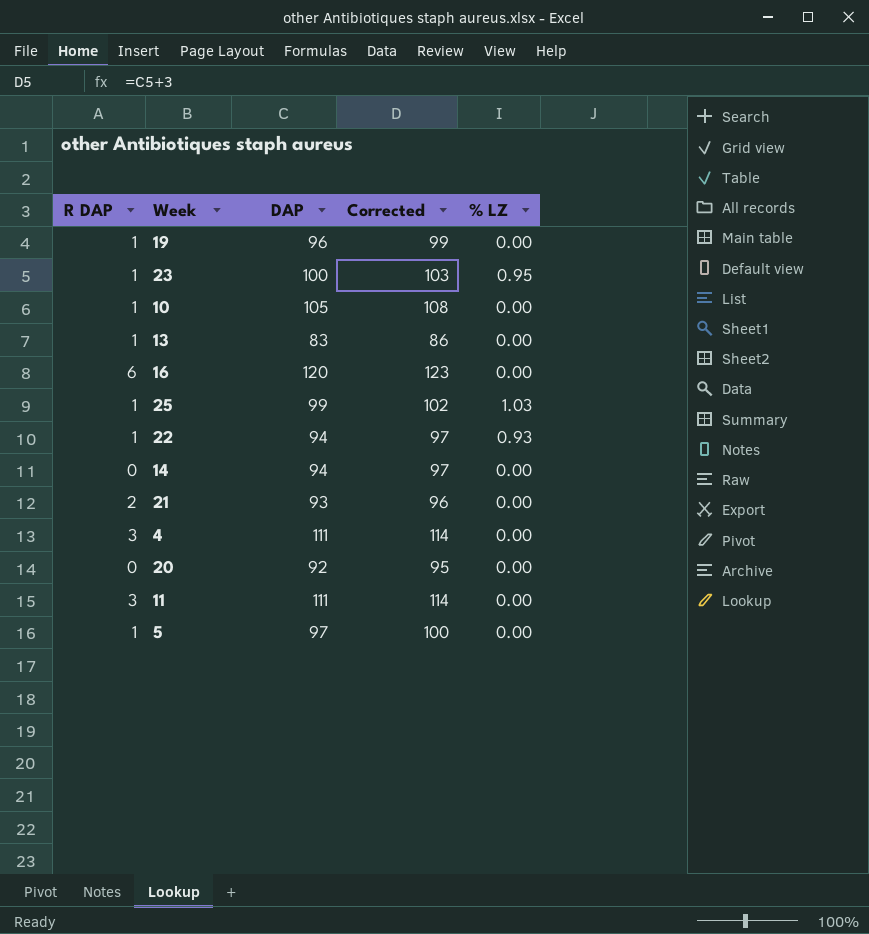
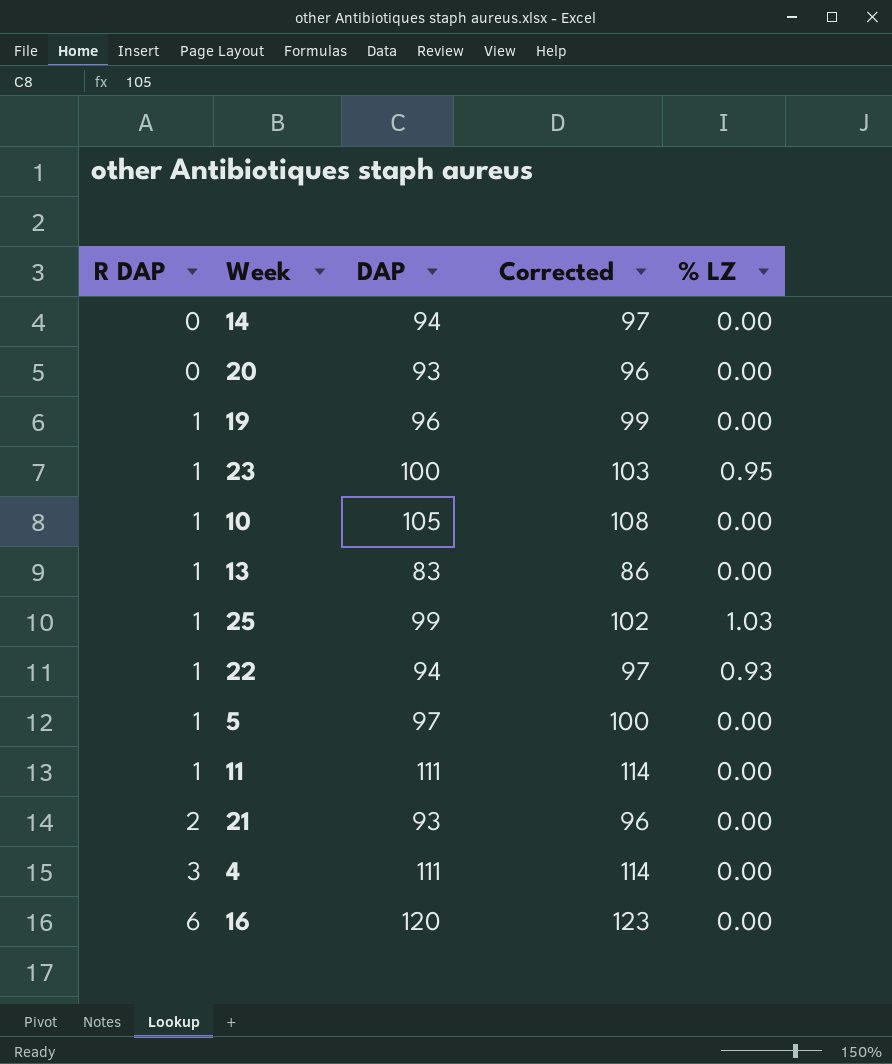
row order: none -> R DAP ascending
20 | DAP: 92 -> 93
20 | Corrected: 95 -> 96
11 | R DAP: 3 -> 1

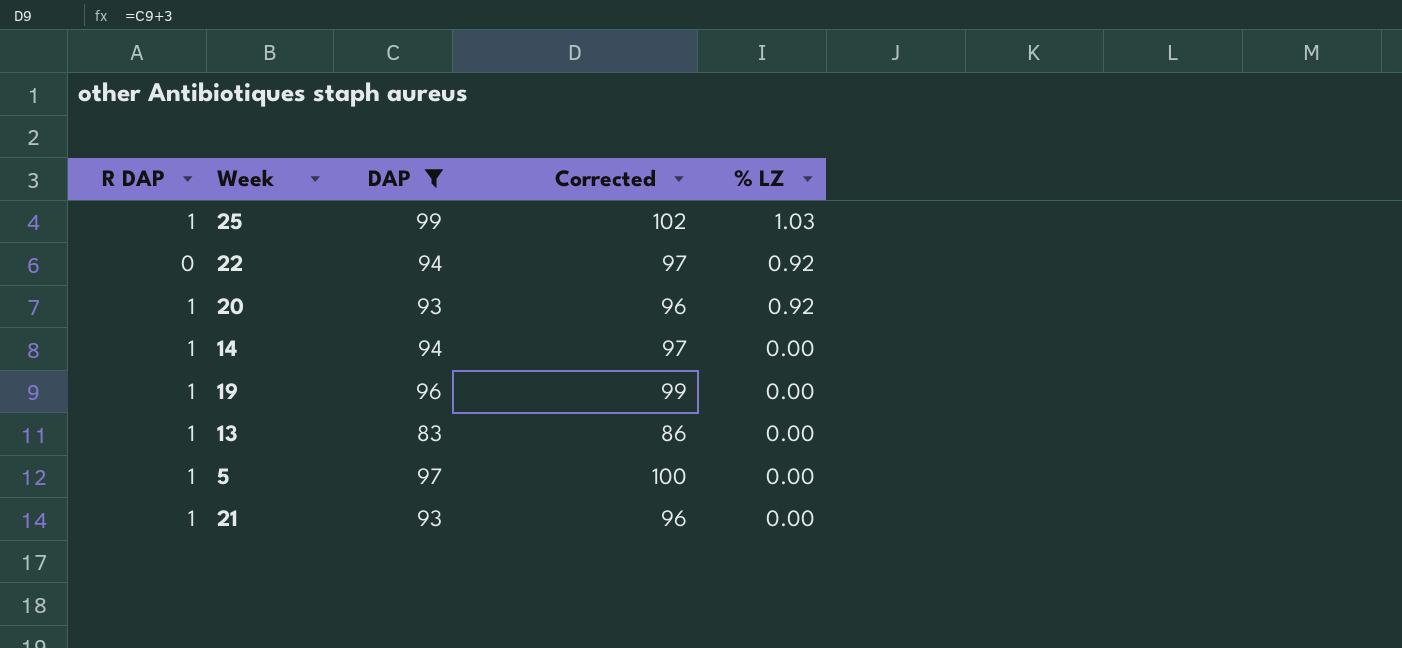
filter: none -> DAP <= 99
row order: R DAP ascending -> % LZ descending
22 | R DAP: 1 -> 0
22 | % LZ: 0.93 -> 0.92
20 | R DAP: 0 -> 1
20 | % LZ: 0.00 -> 0.92
14 | R DAP: 0 -> 1
21 | R DAP: 2 -> 1

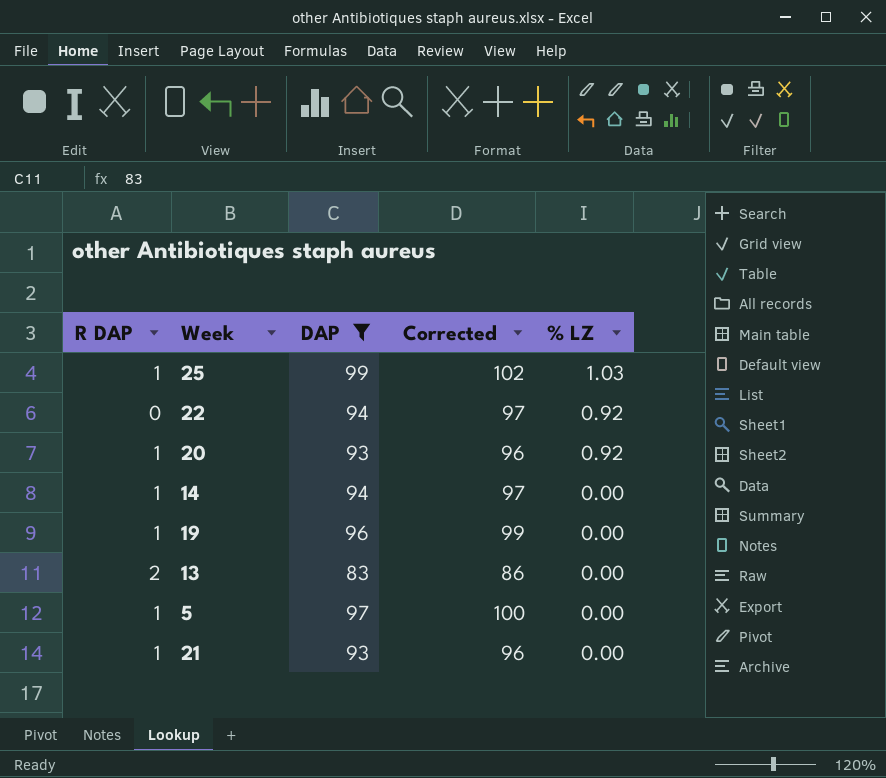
13 | R DAP: 1 -> 2

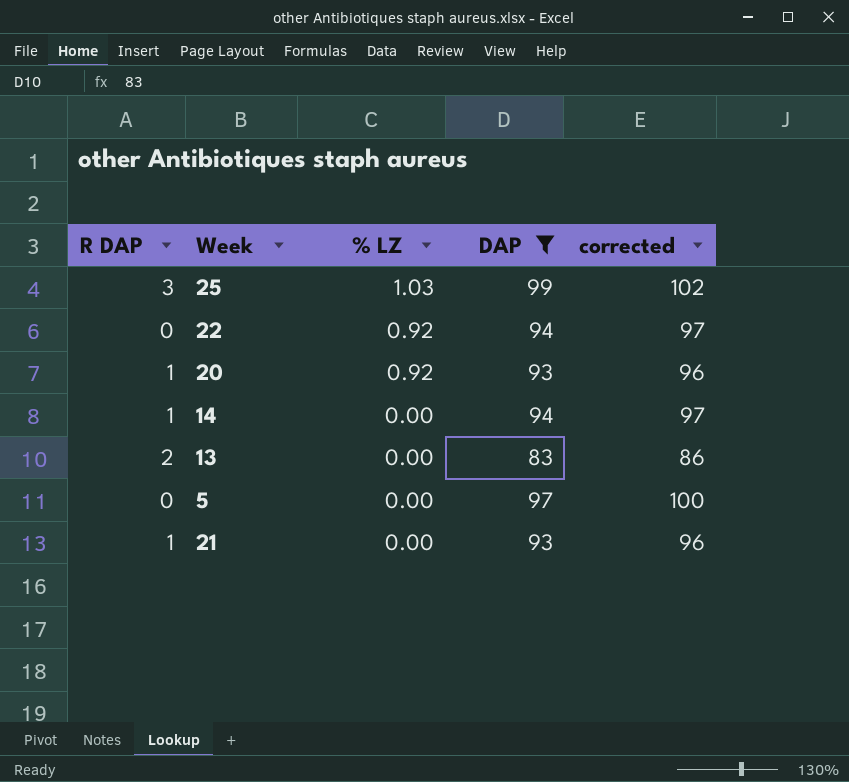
column % LZ | position: 5 -> 3
column name: Corrected -> corrected
row 19: 1 | 96 | 99 | 0.00 -> none
25 | R DAP: 1 -> 3
5 | R DAP: 1 -> 0

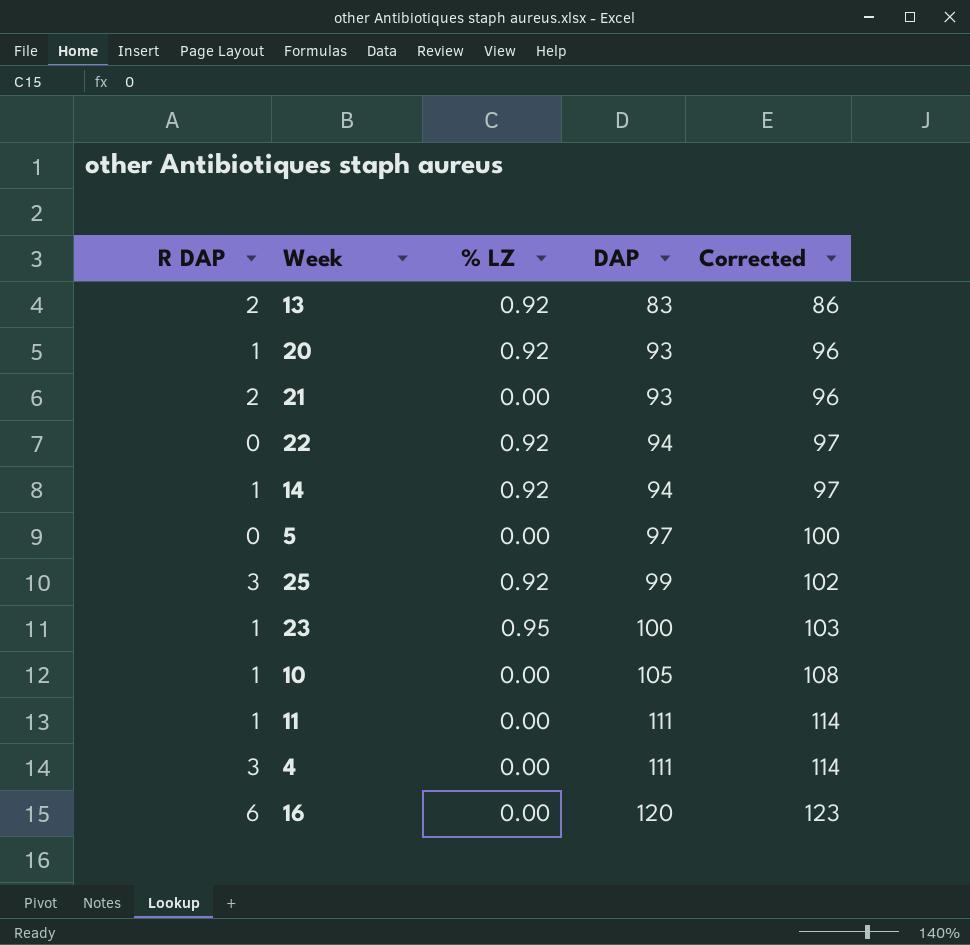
filter: DAP <= 99 -> none
row order: % LZ descending -> DAP ascending
column name: corrected -> Corrected
13 | % LZ: 0.00 -> 0.92
21 | R DAP: 1 -> 2
14 | % LZ: 0.00 -> 0.92
25 | % LZ: 1.03 -> 0.92

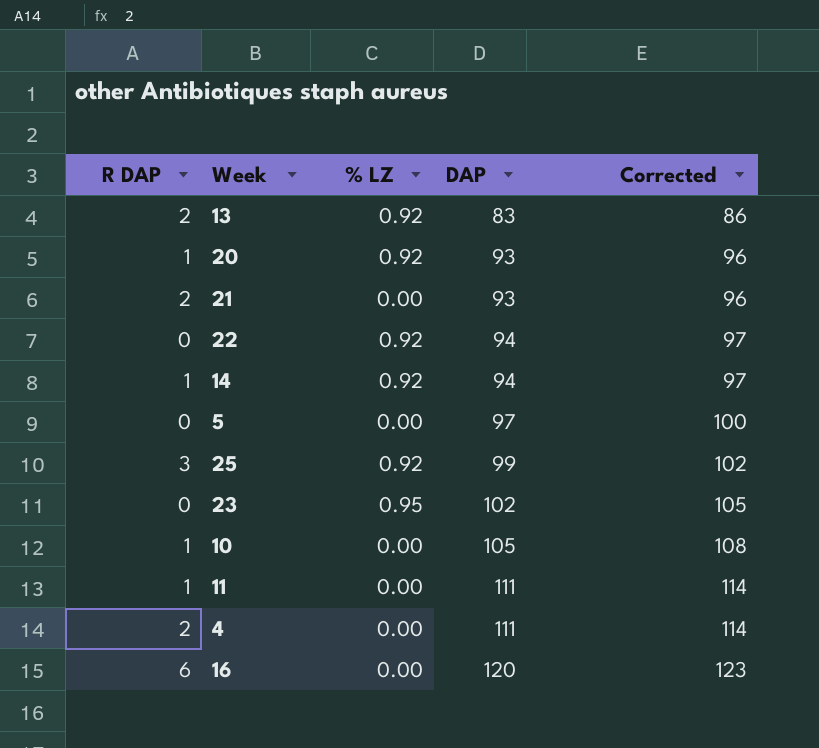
23 | R DAP: 1 -> 0
23 | DAP: 100 -> 102
23 | Corrected: 103 -> 105
4 | R DAP: 3 -> 2

